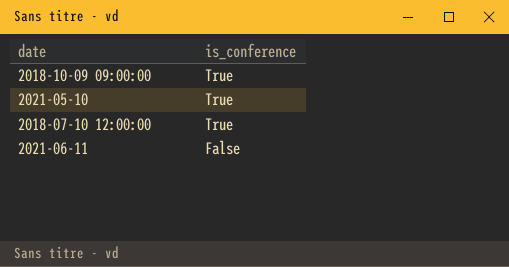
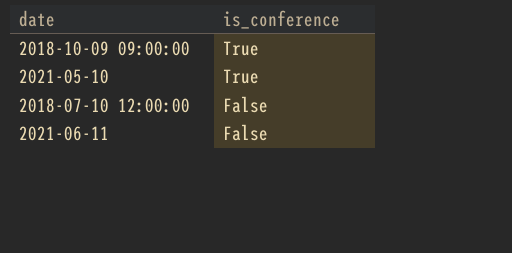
2018-07-10 12:00:00 | is_conference: True -> False

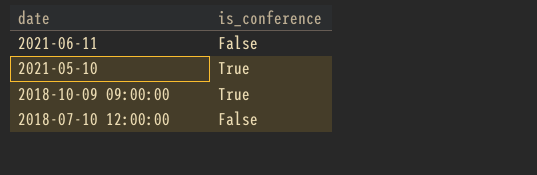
row order: is_conference descending -> date descending

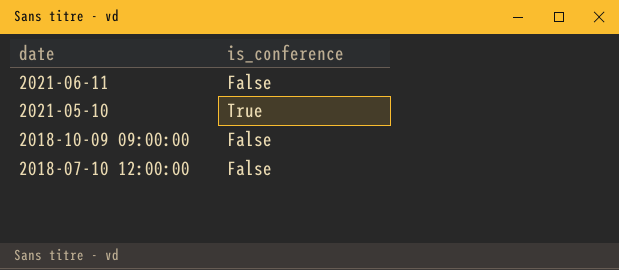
2018-10-09 09:00:00 | is_conference: True -> False

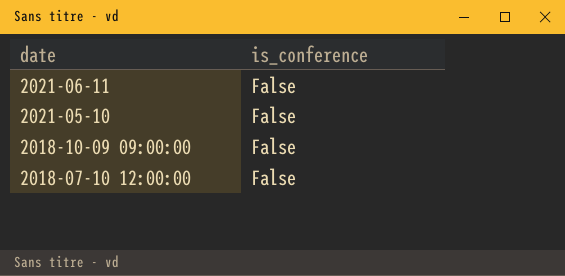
2021-05-10 | is_conference: True -> False

